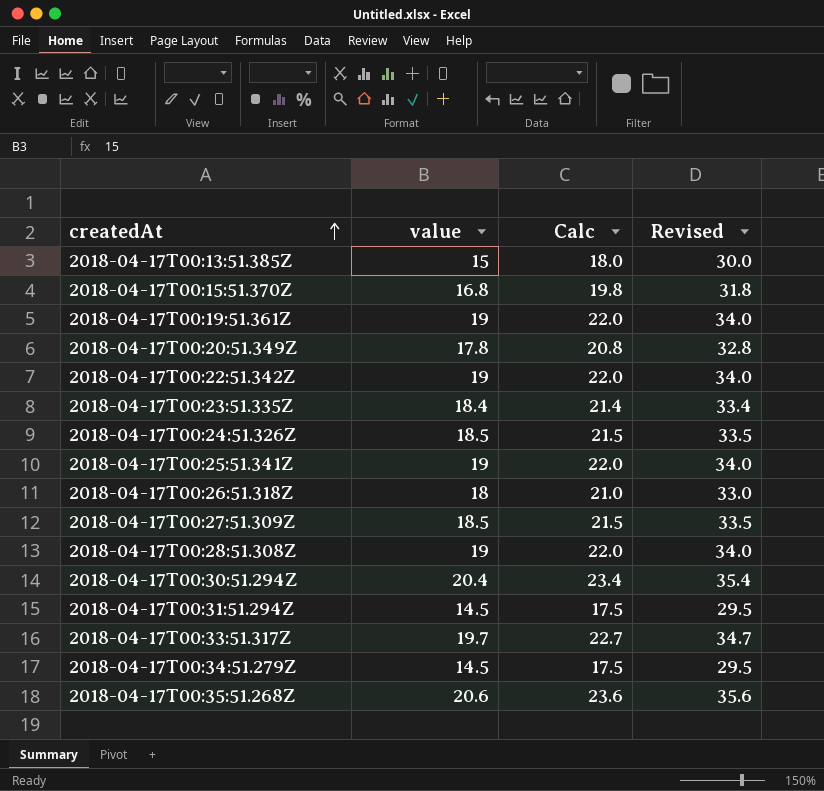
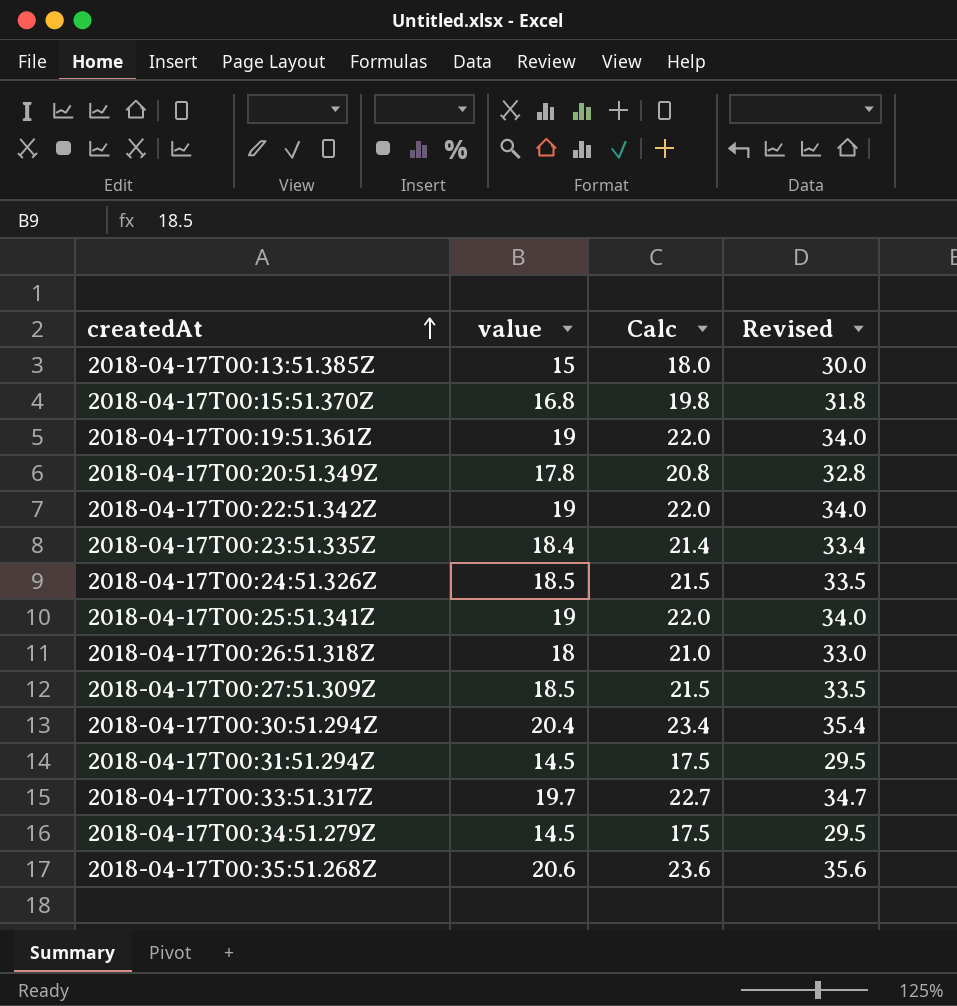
row 2018-04-17T00:28:51.308Z: 19 | 22.0 | 34.0 -> none

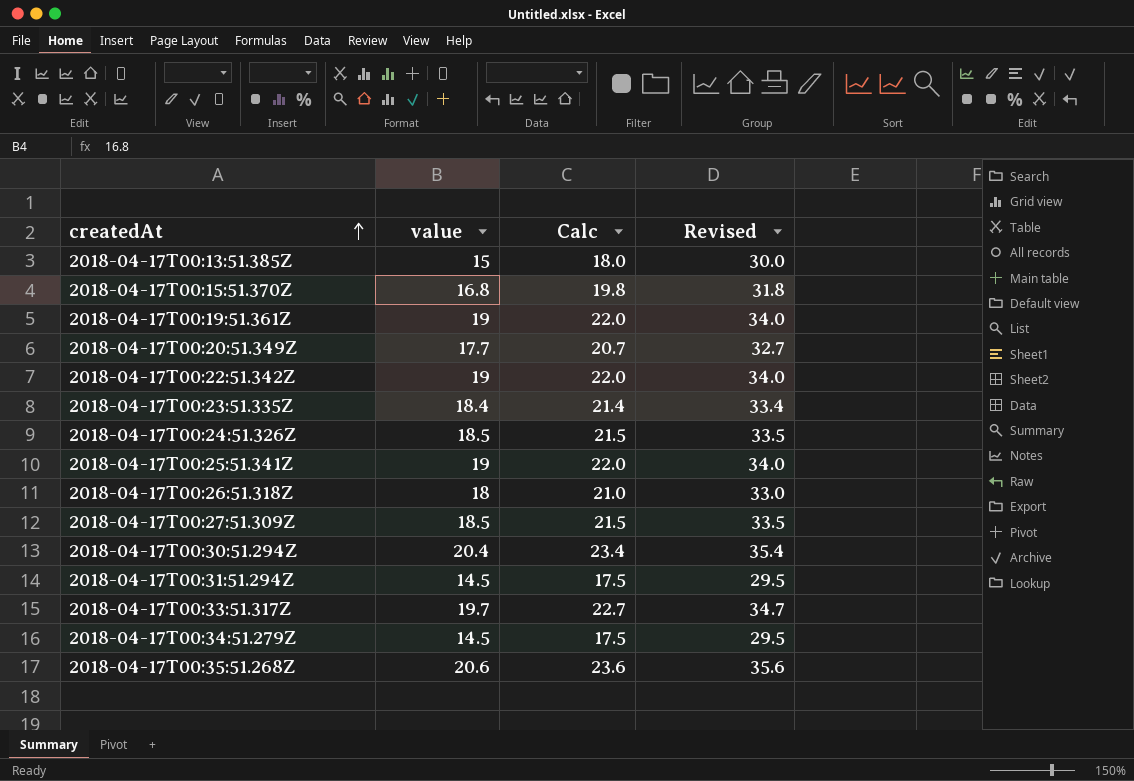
2018-04-17T00:20:51.349Z | value: 17.8 -> 17.7
2018-04-17T00:20:51.349Z | Calc: 20.8 -> 20.7
2018-04-17T00:20:51.349Z | Revised: 32.8 -> 32.7

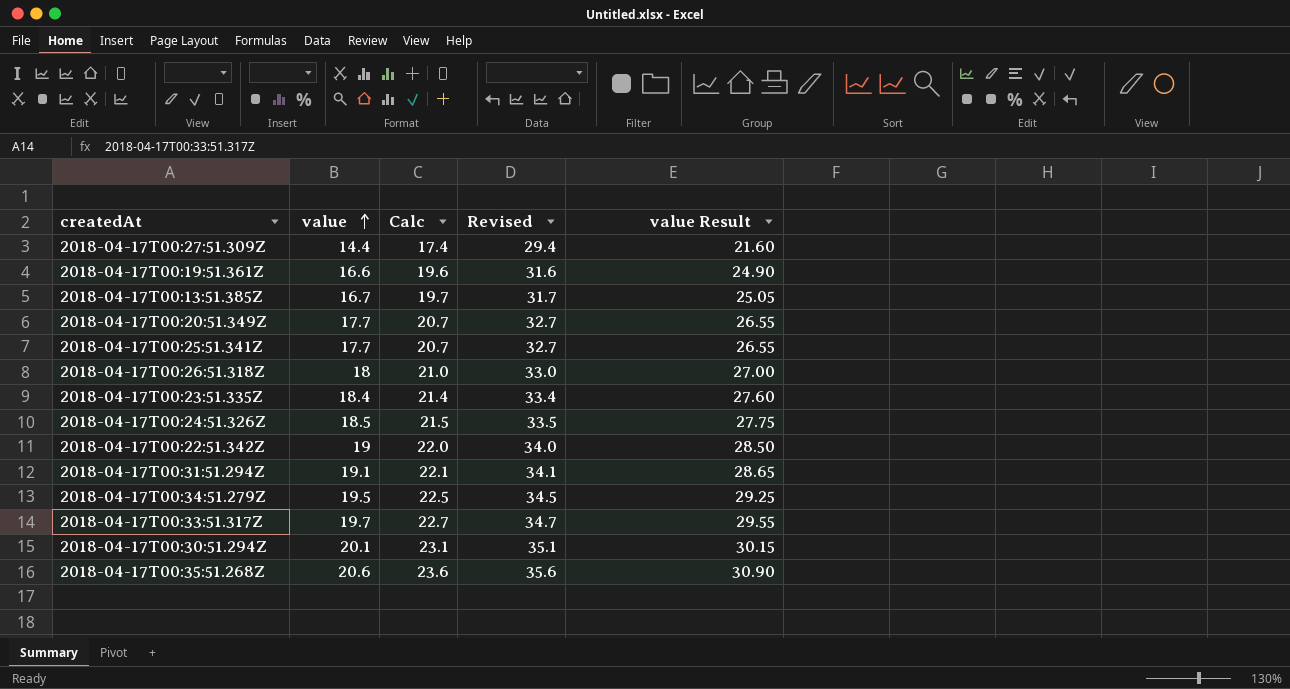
row order: createdAt ascending -> value ascending
column value Result | formula: none -> [value] * 1.5
row 2018-04-17T00:15:51.370Z: 16.8 | 19.8 | 31.8 -> none
2018-04-17T00:27:51.309Z | value: 18.5 -> 14.4
2018-04-17T00:27:51.309Z | Calc: 21.5 -> 17.4
2018-04-17T00:27:51.309Z | Revised: 33.5 -> 29.4
2018-04-17T00:19:51.361Z | value: 19 -> 16.6
2018-04-17T00:19:51.361Z | Calc: 22.0 -> 19.6
2018-04-17T00:19:51.361Z | Revised: 34.0 -> 31.6
2018-04-17T00:13:51.385Z | value: 15 -> 16.7
2018-04-17T00:13:51.385Z | Calc: 18.0 -> 19.7
2018-04-17T00:13:51.385Z | Revised: 30.0 -> 31.7
2018-04-17T00:25:51.341Z | value: 19 -> 17.7
2018-04-17T00:25:51.341Z | Calc: 22.0 -> 20.7
2018-04-17T00:25:51.341Z | Revised: 34.0 -> 32.7
2018-04-17T00:31:51.294Z | value: 14.5 -> 19.1
2018-04-17T00:31:51.294Z | Calc: 17.5 -> 22.1
2018-04-17T00:31:51.294Z | Revised: 29.5 -> 34.1
2018-04-17T00:34:51.279Z | value: 14.5 -> 19.5
2018-04-17T00:34:51.279Z | Calc: 17.5 -> 22.5
2018-04-17T00:34:51.279Z | Revised: 29.5 -> 34.5
2018-04-17T00:30:51.294Z | value: 20.4 -> 20.1
2018-04-17T00:30:51.294Z | Calc: 23.4 -> 23.1
2018-04-17T00:30:51.294Z | Revised: 35.4 -> 35.1

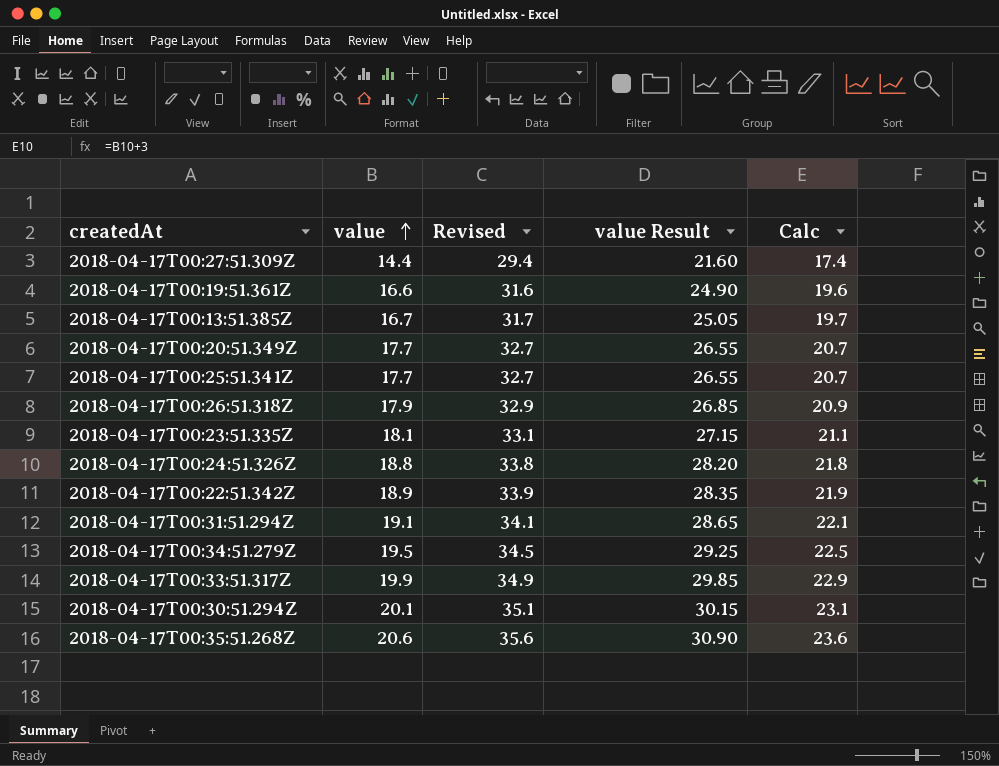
column Calc | position: 3 -> 5
2018-04-17T00:26:51.318Z | value: 18 -> 17.9
2018-04-17T00:26:51.318Z | Revised: 33.0 -> 32.9
2018-04-17T00:26:51.318Z | value Result: 27.00 -> 26.85
2018-04-17T00:26:51.318Z | Calc: 21.0 -> 20.9
2018-04-17T00:23:51.335Z | value: 18.4 -> 18.1
2018-04-17T00:23:51.335Z | Revised: 33.4 -> 33.1
2018-04-17T00:23:51.335Z | value Result: 27.60 -> 27.15
2018-04-17T00:23:51.335Z | Calc: 21.4 -> 21.1
2018-04-17T00:24:51.326Z | value: 18.5 -> 18.8
2018-04-17T00:24:51.326Z | Revised: 33.5 -> 33.8
2018-04-17T00:24:51.326Z | value Result: 27.75 -> 28.20
2018-04-17T00:24:51.326Z | Calc: 21.5 -> 21.8
2018-04-17T00:22:51.342Z | value: 19 -> 18.9
2018-04-17T00:22:51.342Z | Revised: 34.0 -> 33.9
2018-04-17T00:22:51.342Z | value Result: 28.50 -> 28.35
2018-04-17T00:22:51.342Z | Calc: 22.0 -> 21.9
2018-04-17T00:33:51.317Z | value: 19.7 -> 19.9
2018-04-17T00:33:51.317Z | Revised: 34.7 -> 34.9
2018-04-17T00:33:51.317Z | value Result: 29.55 -> 29.85
2018-04-17T00:33:51.317Z | Calc: 22.7 -> 22.9

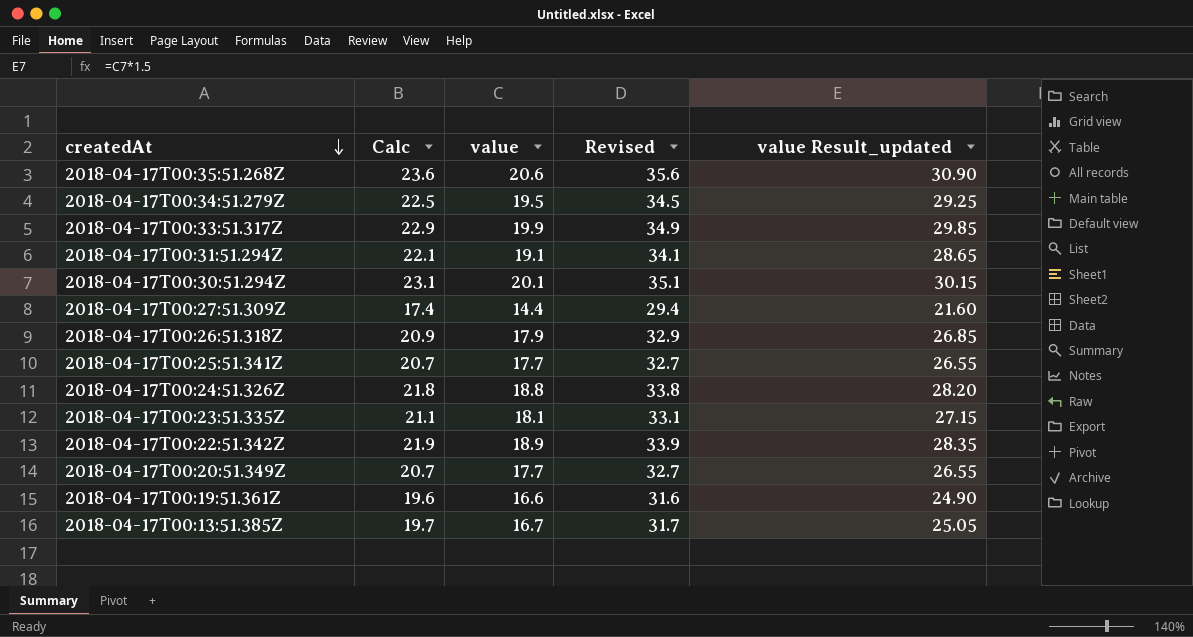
row order: value ascending -> createdAt descending
column Calc | position: 5 -> 2
column name: value Result -> value Result_updated

